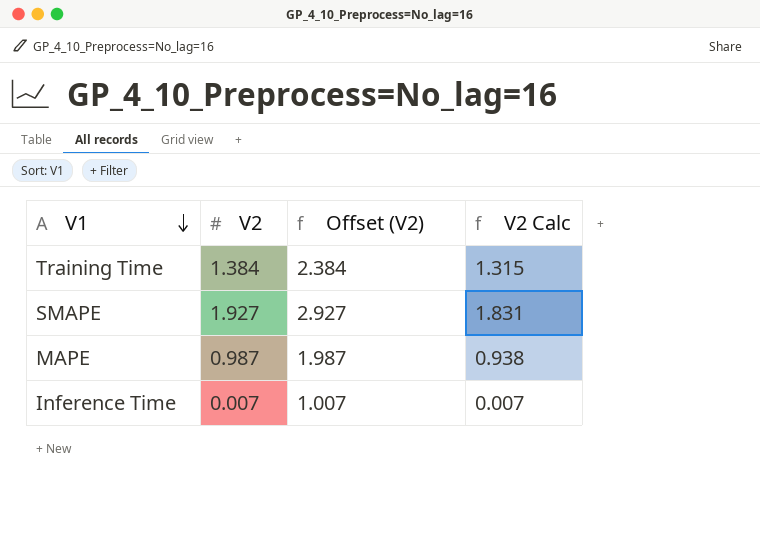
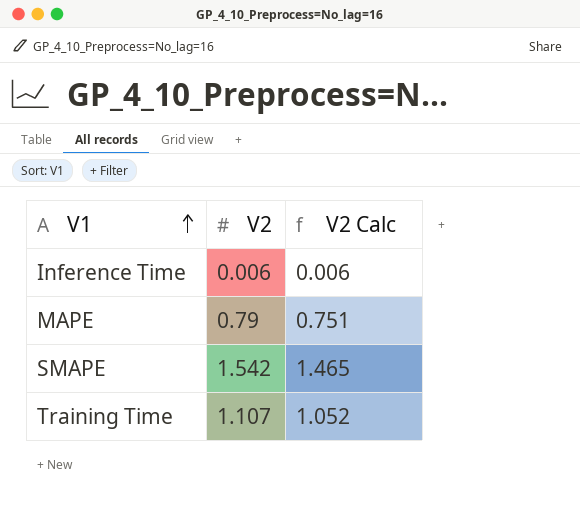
row order: V1 descending -> V1 ascending
column Offset (V2) | formula: [V2] + 1 -> none
Inference Time | V2: 0.007 -> 0.006
Inference Time | V2 Calc: 0.007 -> 0.006
MAPE | V2: 0.987 -> 0.79
MAPE | V2 Calc: 0.938 -> 0.751
SMAPE | V2: 1.927 -> 1.542
SMAPE | V2 Calc: 1.831 -> 1.465
Training Time | V2: 1.384 -> 1.107
Training Time | V2 Calc: 1.315 -> 1.052

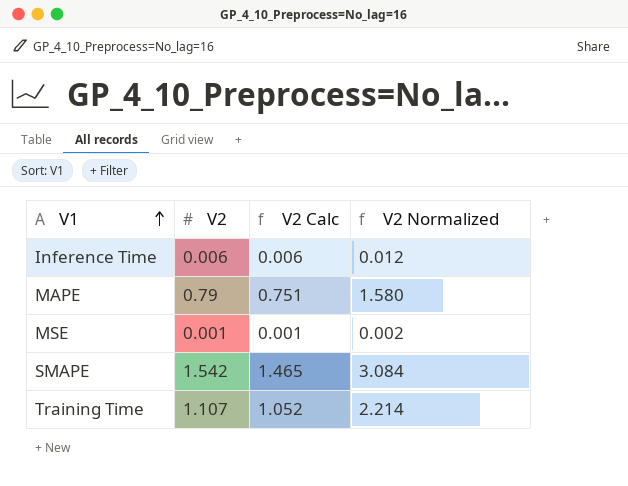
column V2 Normalized | formula: none -> [V2] * 2
row MSE: none -> 0.001 | 0.001 | 0.002

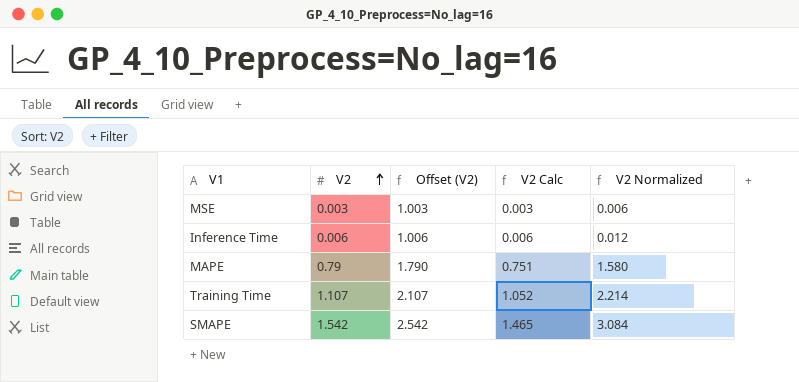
row order: V1 ascending -> V2 ascending
column Offset (V2) | formula: none -> [V2] + 1
MSE | V2: 0.001 -> 0.003
MSE | V2 Calc: 0.001 -> 0.003
MSE | V2 Normalized: 0.002 -> 0.006

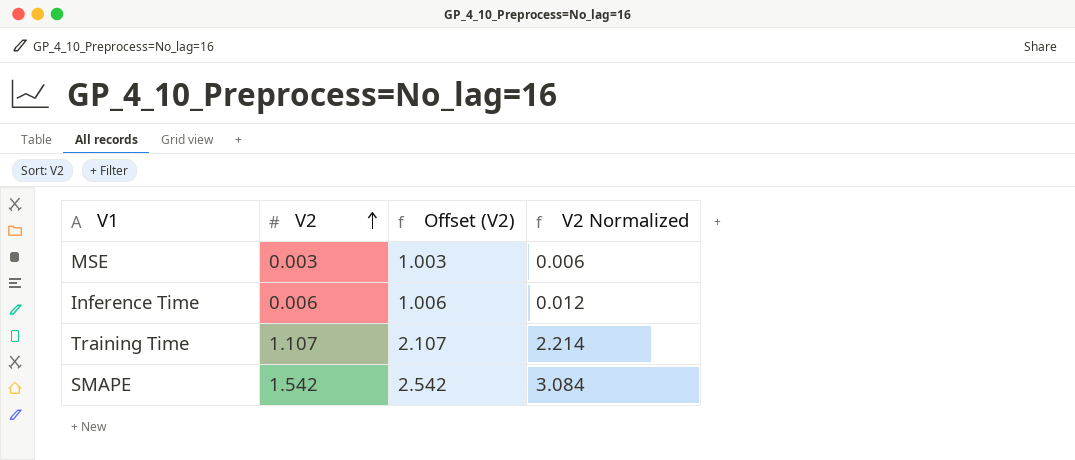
column V2 Calc | formula: [V2] * 0.95 -> none
row MAPE: 0.79 | 1.790 | 0.751 | 1.580 -> none

